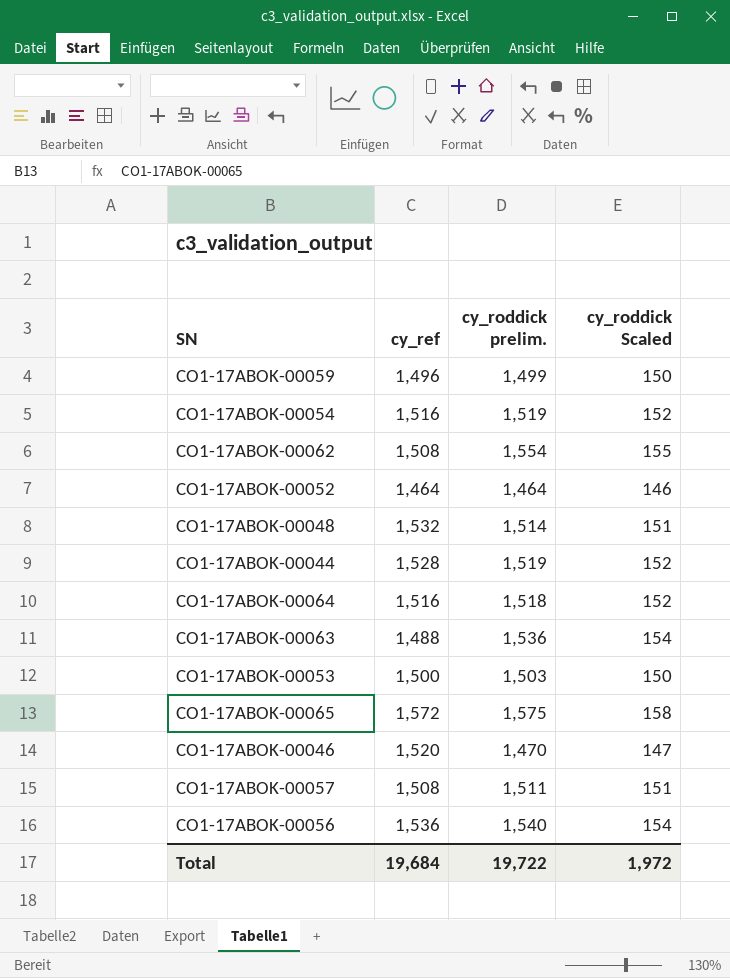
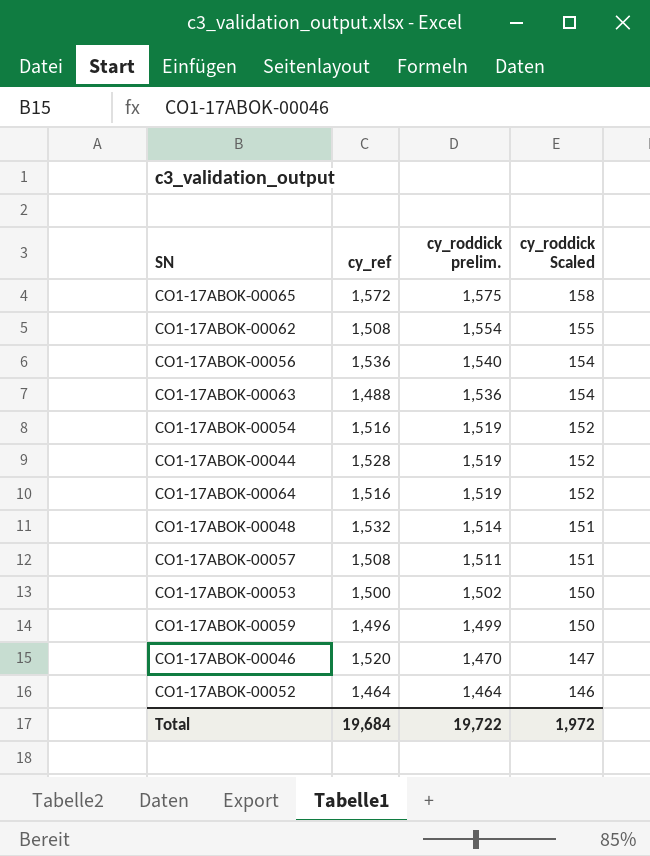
row order: none -> cy_roddick prelim. descending
CO1-17ABOK-00064 | cy_roddick prelim.: 1,518 -> 1,519
CO1-17ABOK-00053 | cy_roddick prelim.: 1,503 -> 1,502

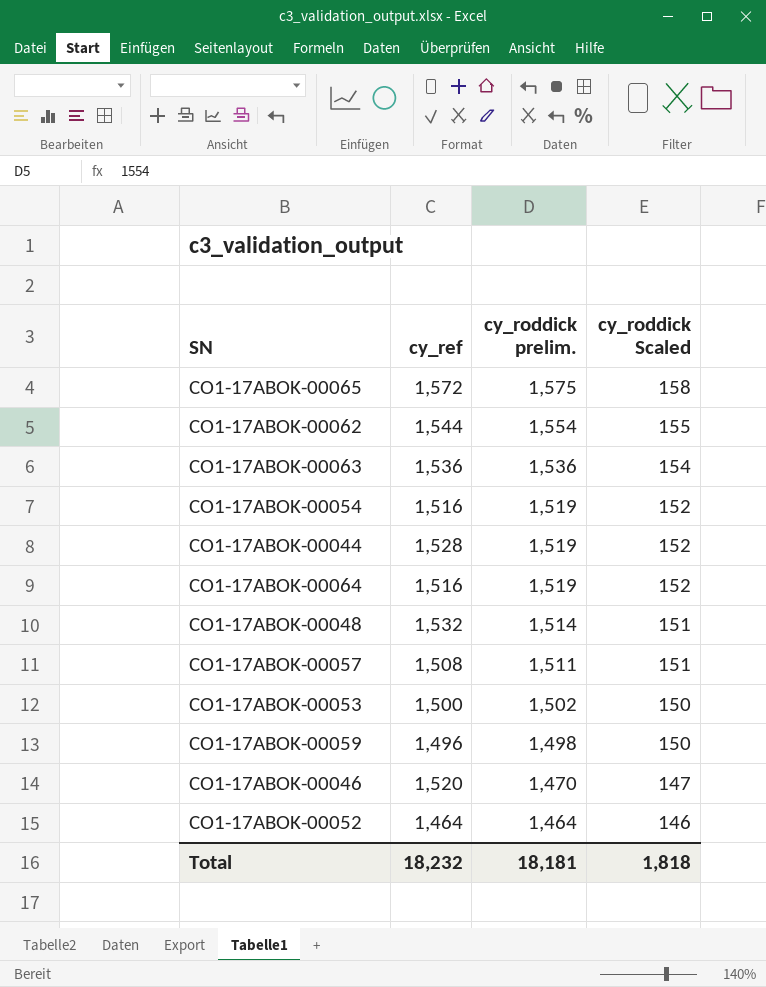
row CO1-17ABOK-00056: 1,536 | 1,540 | 154 -> none
CO1-17ABOK-00062 | cy_ref: 1,508 -> 1,544
CO1-17ABOK-00063 | cy_ref: 1,488 -> 1,536
CO1-17ABOK-00059 | cy_roddick prelim.: 1,499 -> 1,498
Total | cy_ref: 19,684 -> 18,232
Total | cy_roddick prelim.: 19,722 -> 18,181
Total | cy_roddick Scaled: 1,972 -> 1,818

